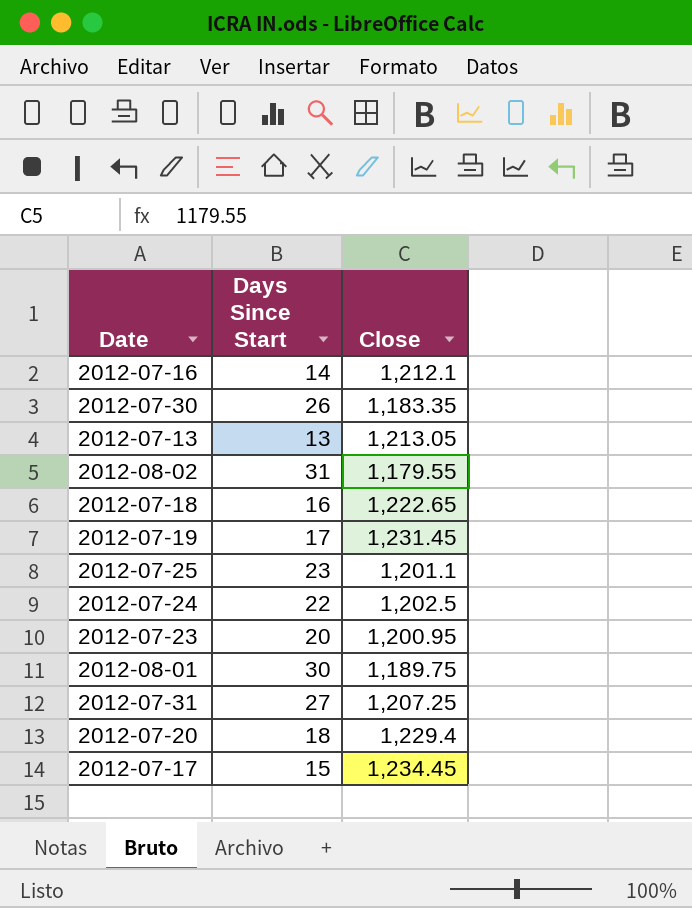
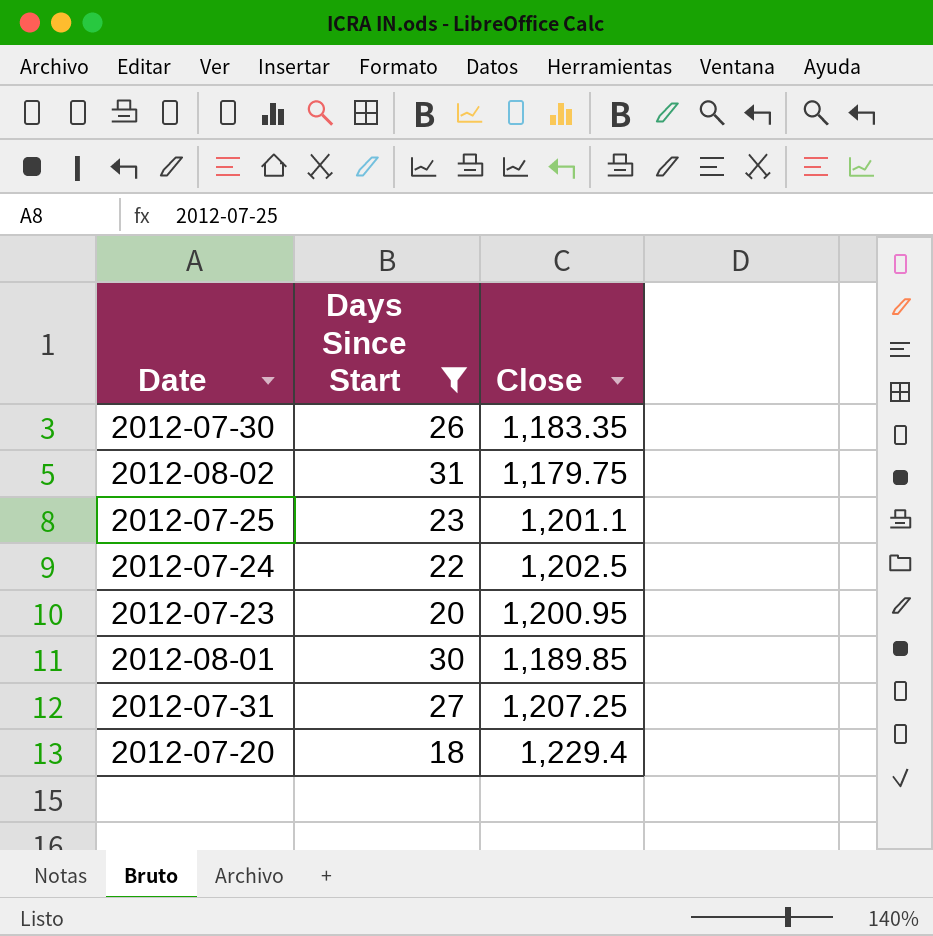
filter: none -> Days Since Start >= 18
2012-08-02 | Close: 1,179.55 -> 1,179.75
2012-08-01 | Close: 1,189.75 -> 1,189.85

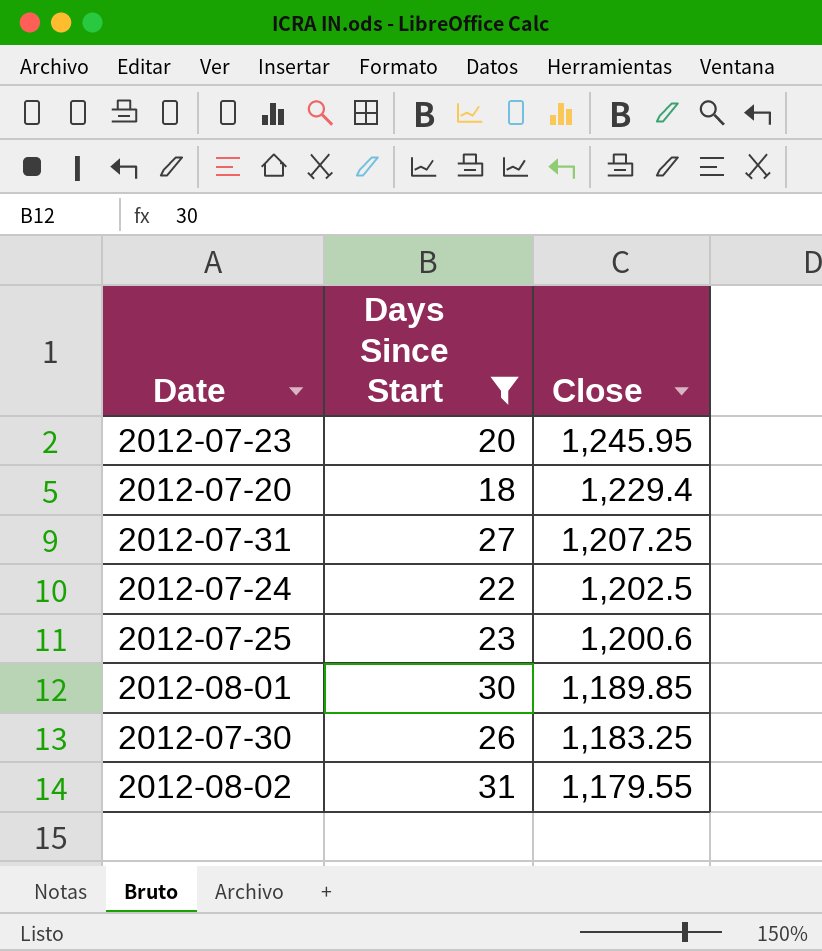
row order: none -> Close descending
2012-07-23 | Close: 1,200.95 -> 1,245.95
2012-07-25 | Close: 1,201.1 -> 1,200.6
2012-07-30 | Close: 1,183.35 -> 1,183.25
2012-08-02 | Close: 1,179.75 -> 1,179.55

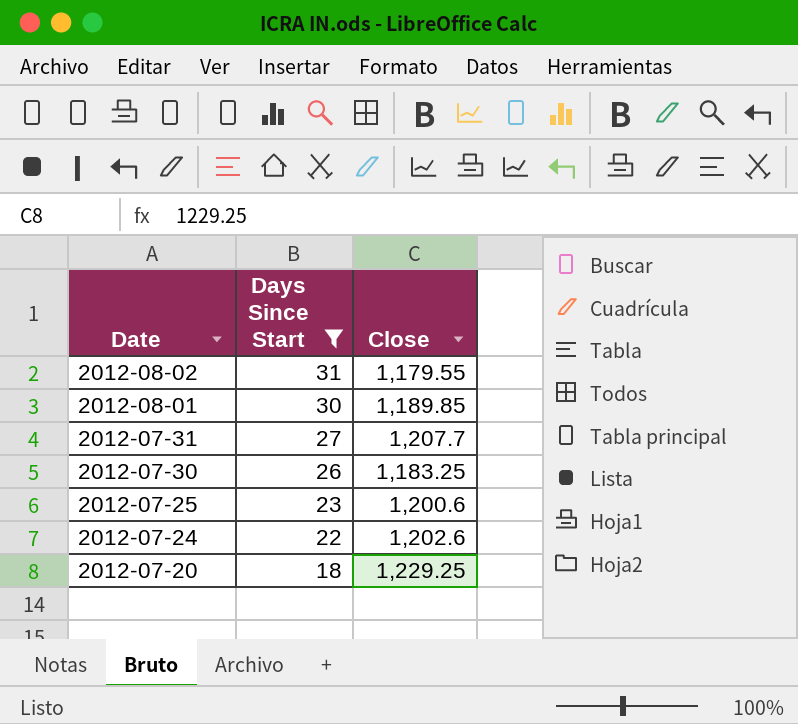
row order: Close descending -> Date descending
row 2012-07-23: 20 | 1,245.95 -> none
2012-07-31 | Close: 1,207.25 -> 1,207.7
2012-07-24 | Close: 1,202.5 -> 1,202.6
2012-07-20 | Close: 1,229.4 -> 1,229.25

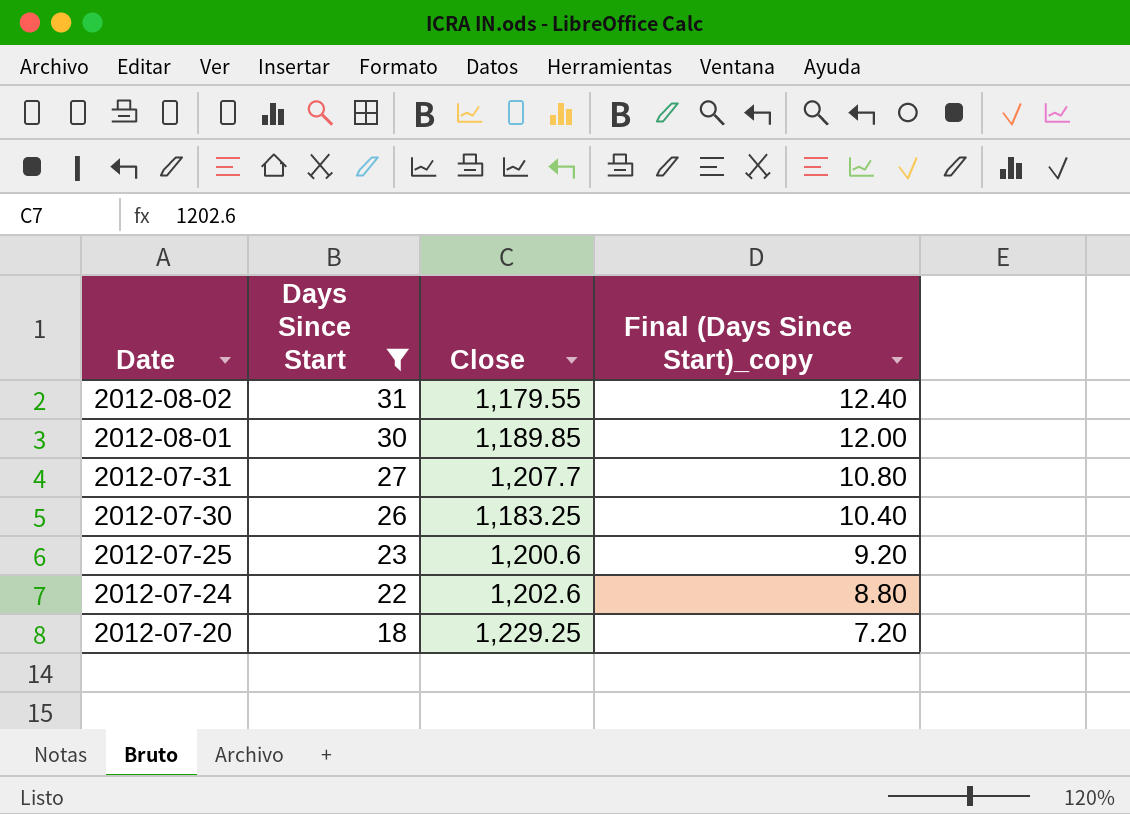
column Final (Days Since Start)_copy | formula: none -> [Days Since Start] * 0.4

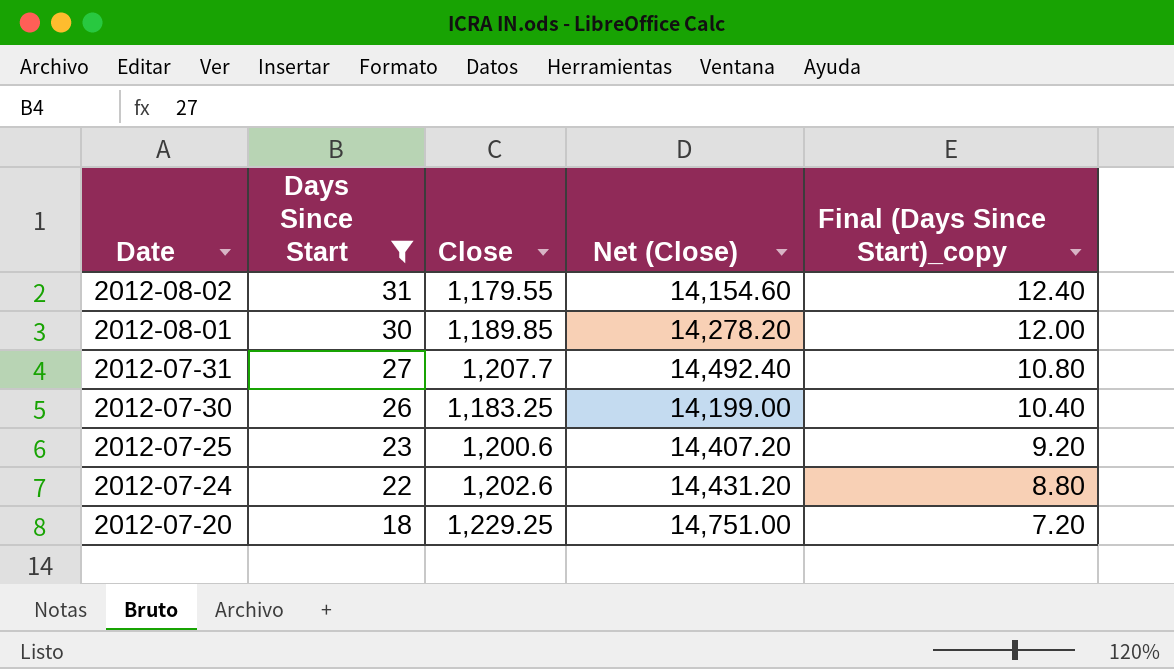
column Net (Close) | formula: none -> [Close] * 12

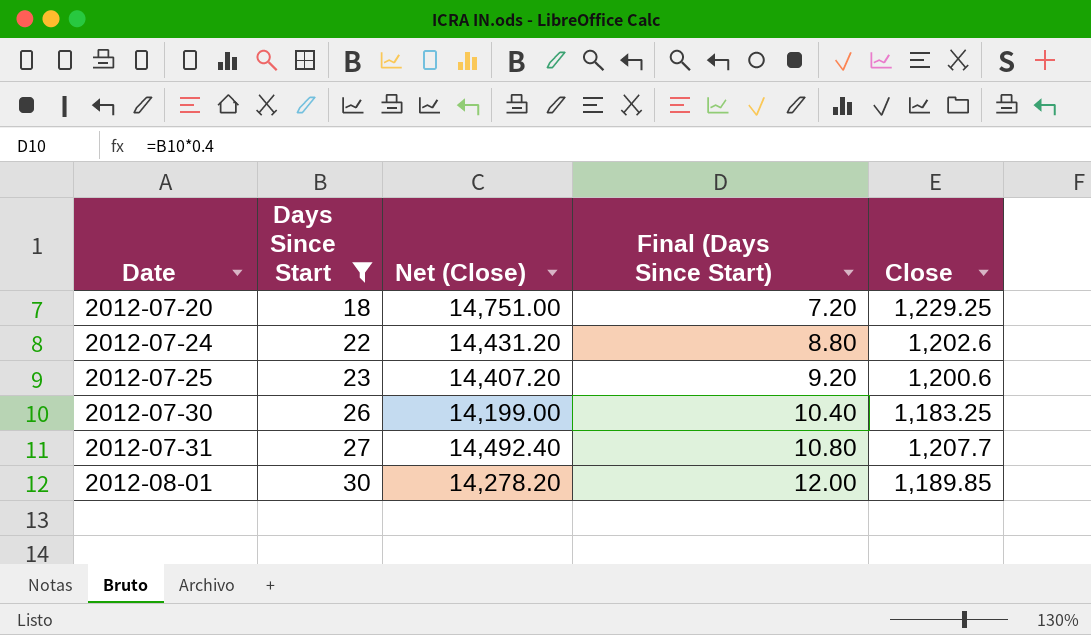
row order: Date descending -> Date ascending
column name: Final (Days Since Start)_copy -> Final (Days Since Start)
column Close | position: 3 -> 5
row 2012-08-02: 31 | 1,179.55 | 14,154.60 | 12.40 -> none

